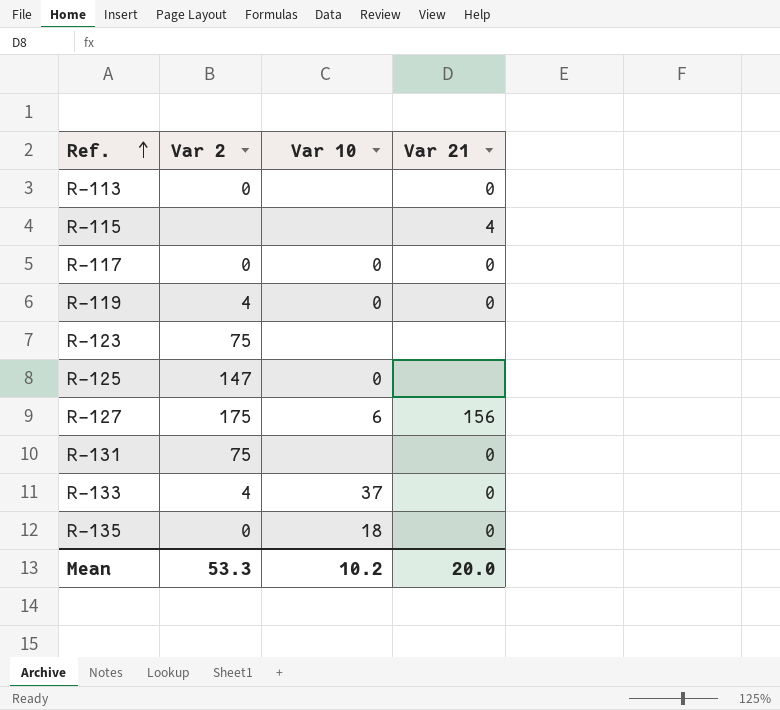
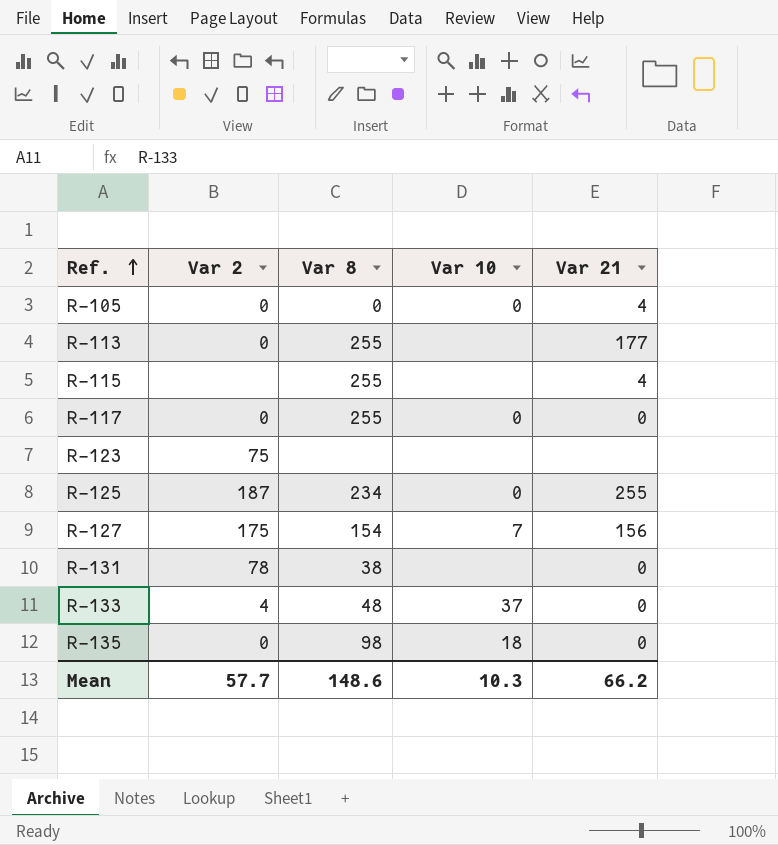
column Var 8 | position: none -> 3
row R-119: 4 | 0 | 0 -> none
row R-105: none -> 0 | 0 | 0 | 4
R-113 | Var 21: 0 -> 177
R-125 | Var 2: 147 -> 187
R-125 | Var 21: none -> 255
R-127 | Var 10: 6 -> 7
R-131 | Var 2: 75 -> 78
Mean | Var 2: 53.3 -> 57.7
Mean | Var 10: 10.2 -> 10.3
Mean | Var 21: 20.0 -> 66.2

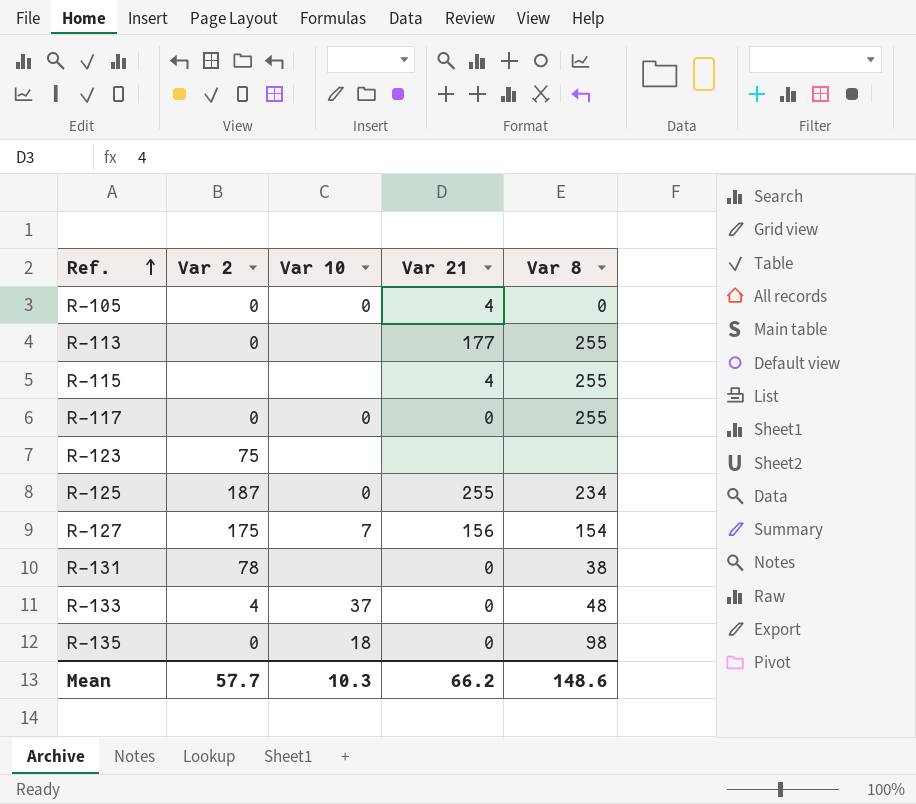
column Var 8 | position: 3 -> 5

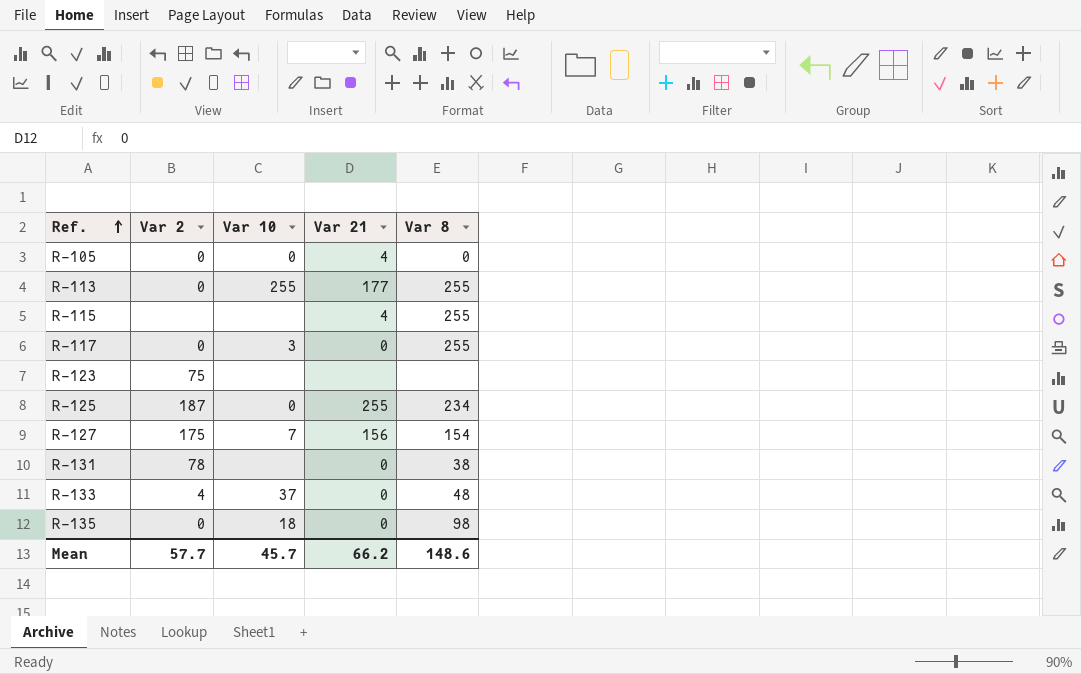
R-113 | Var 10: none -> 255
R-117 | Var 10: 0 -> 3
Mean | Var 10: 10.3 -> 45.7

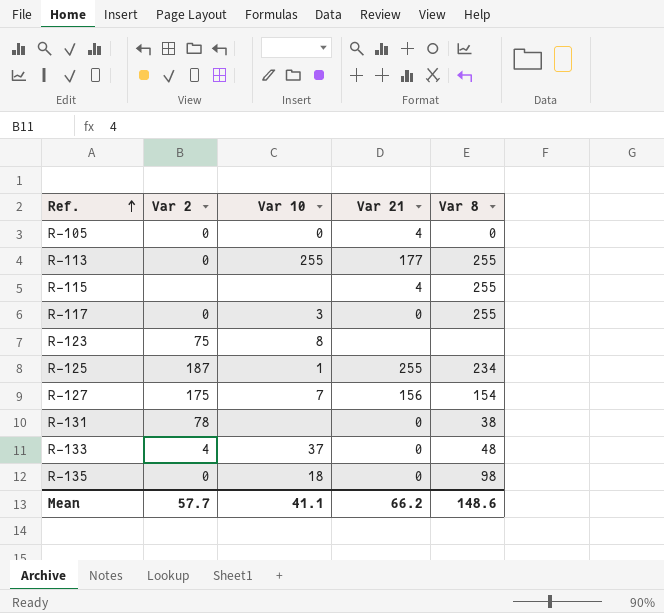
R-123 | Var 10: none -> 8
R-125 | Var 10: 0 -> 1
Mean | Var 10: 45.7 -> 41.1

